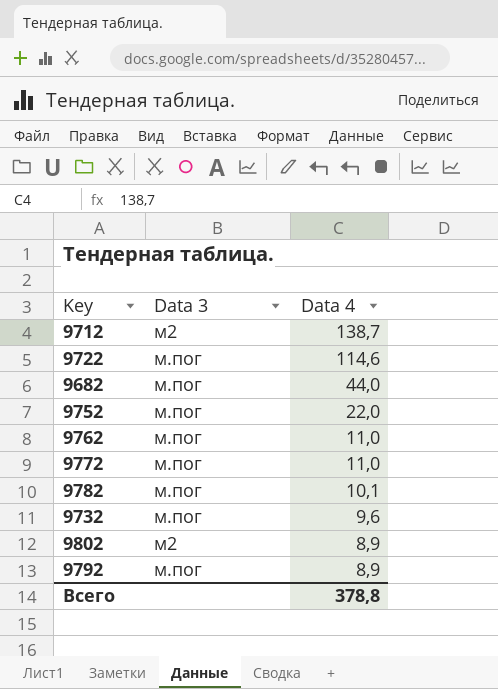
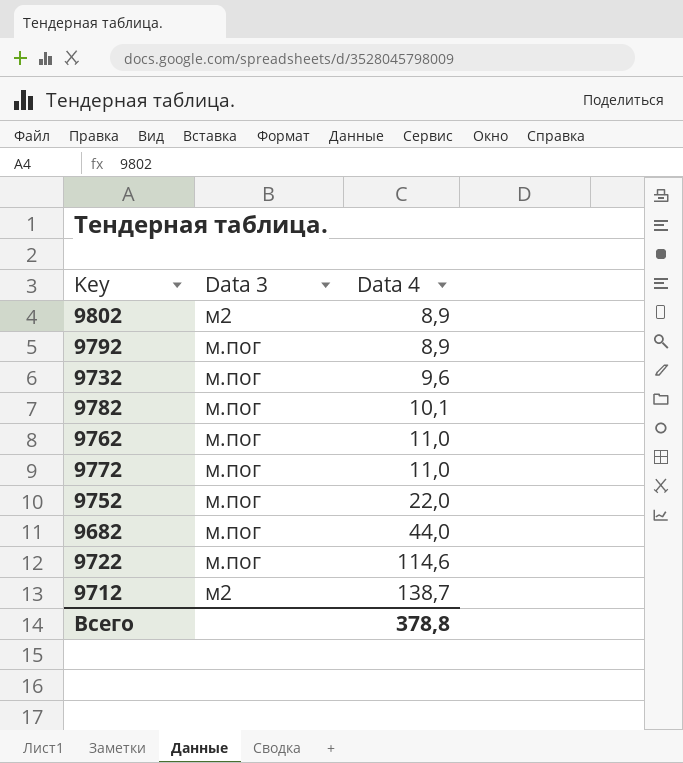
row order: Data 4 descending -> Data 4 ascending

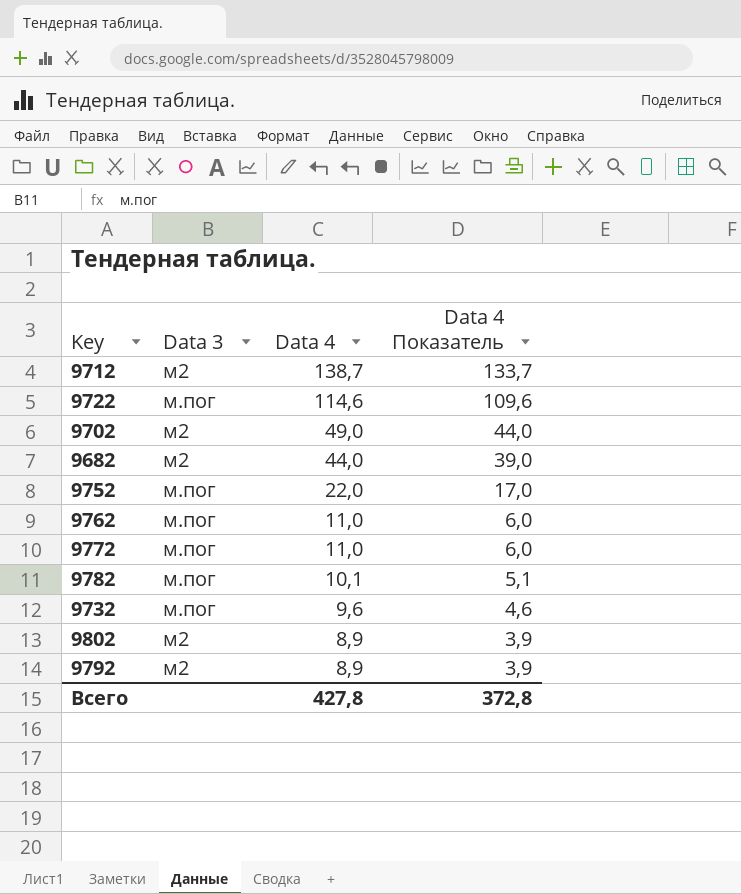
row order: Data 4 ascending -> Data 4 descending
column Data 4 Показатель | formula: none -> [Data 4] - 5
row 9702: none -> м2 | 49,0 | 44,0
9682 | Data 3: м.пог -> м2
9792 | Data 3: м.пог -> м2
Всего | Data 4: 378,8 -> 427,8

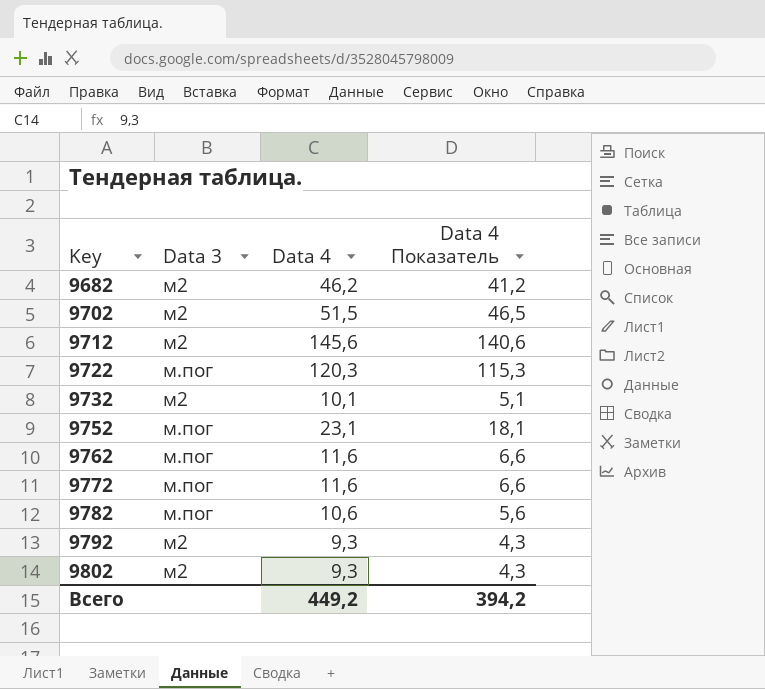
row order: Data 4 descending -> Key ascending
9682 | Data 4: 44,0 -> 46,2
9682 | Data 4 Показатель: 39,0 -> 41,2
9702 | Data 4: 49,0 -> 51,5
9702 | Data 4 Показатель: 44,0 -> 46,5
9712 | Data 4: 138,7 -> 145,6
9712 | Data 4 Показатель: 133,7 -> 140,6
9722 | Data 4: 114,6 -> 120,3
9722 | Data 4 Показатель: 109,6 -> 115,3
9732 | Data 3: м.пог -> м2
9732 | Data 4: 9,6 -> 10,1
9732 | Data 4 Показатель: 4,6 -> 5,1
9752 | Data 4: 22,0 -> 23,1
9752 | Data 4 Показатель: 17,0 -> 18,1
9762 | Data 4: 11,0 -> 11,6
9762 | Data 4 Показатель: 6,0 -> 6,6
9772 | Data 4: 11,0 -> 11,6
9772 | Data 4 Показатель: 6,0 -> 6,6
9782 | Data 4: 10,1 -> 10,6
9782 | Data 4 Показатель: 5,1 -> 5,6
9792 | Data 4: 8,9 -> 9,3
9792 | Data 4 Показатель: 3,9 -> 4,3
9802 | Data 4: 8,9 -> 9,3
9802 | Data 4 Показатель: 3,9 -> 4,3
Всего | Data 4: 427,8 -> 449,2
Всего | Data 4 Показатель: 372,8 -> 394,2

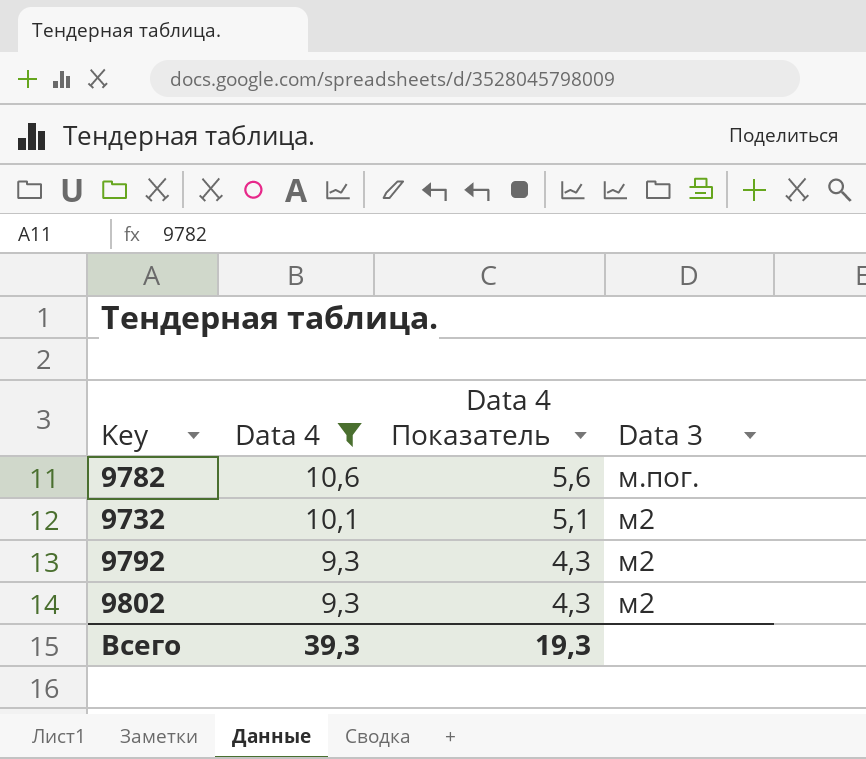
filter: none -> Data 4 <= 10,6
row order: Key ascending -> Data 4 descending
column Data 3 | position: 2 -> 4
9782 | Data 3: м.пог -> м.пог.
Всего | Data 4: 449,2 -> 39,3
Всего | Data 4 Показатель: 394,2 -> 19,3

